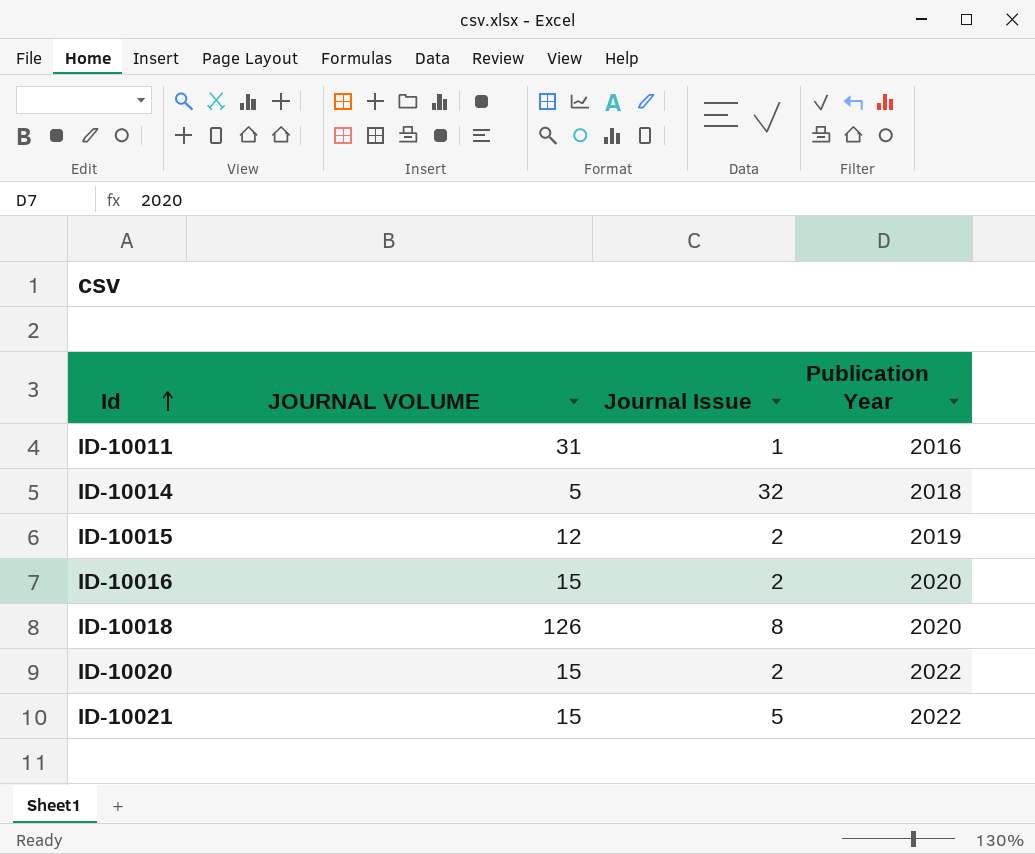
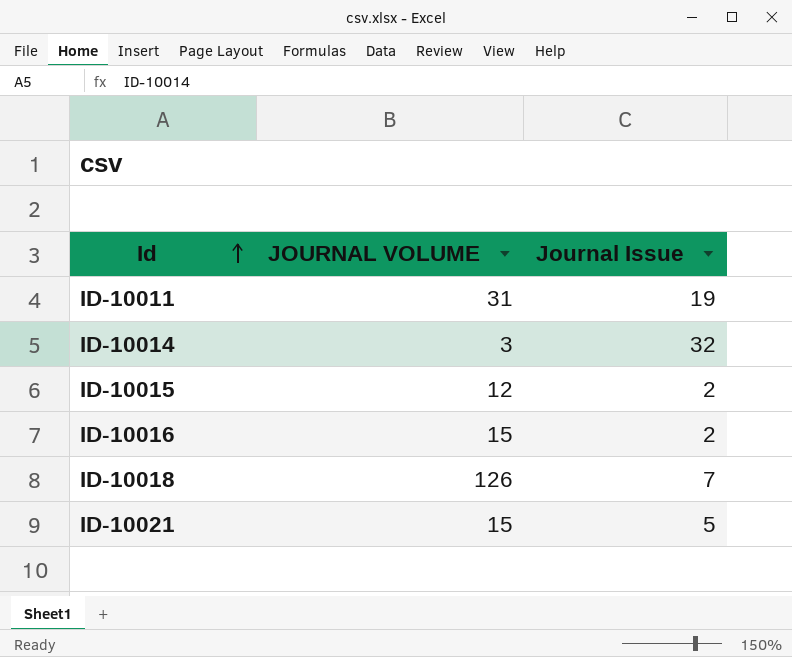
column Publication Year | position: 4 -> none
row ID-10020: 15 | 2 | 2022 -> none
ID-10011 | Journal Issue: 1 -> 19
ID-10014 | JOURNAL VOLUME: 5 -> 3
ID-10018 | Journal Issue: 8 -> 7

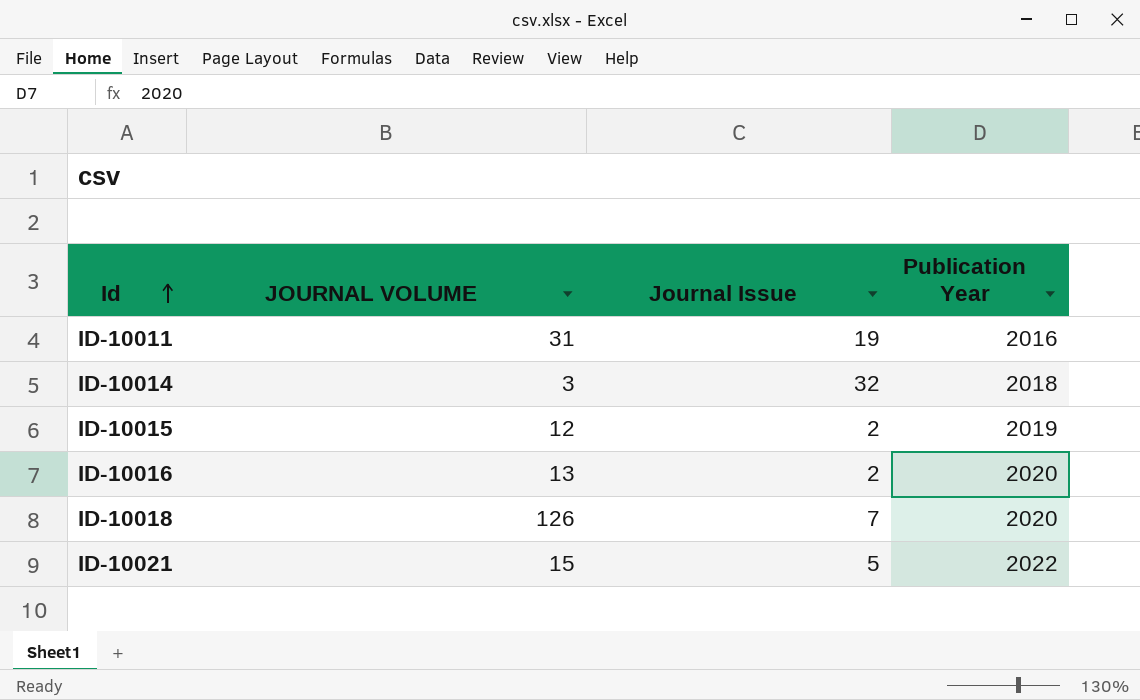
column Publication Year | position: none -> 4
ID-10016 | JOURNAL VOLUME: 15 -> 13

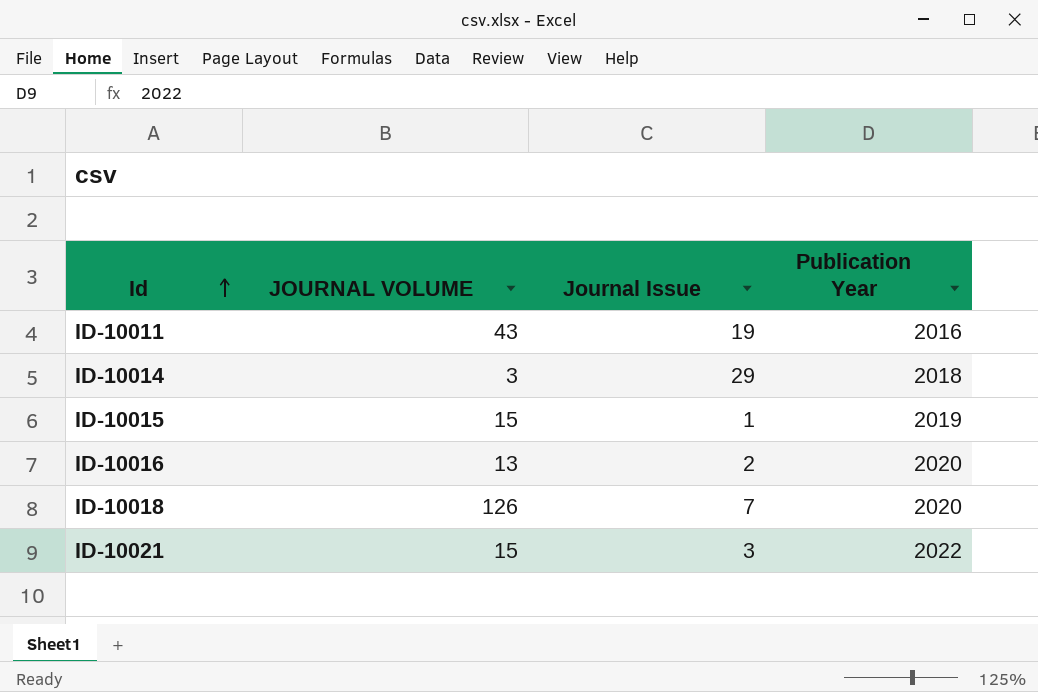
ID-10011 | JOURNAL VOLUME: 31 -> 43
ID-10014 | Journal Issue: 32 -> 29
ID-10015 | JOURNAL VOLUME: 12 -> 15
ID-10015 | Journal Issue: 2 -> 1
ID-10021 | Journal Issue: 5 -> 3

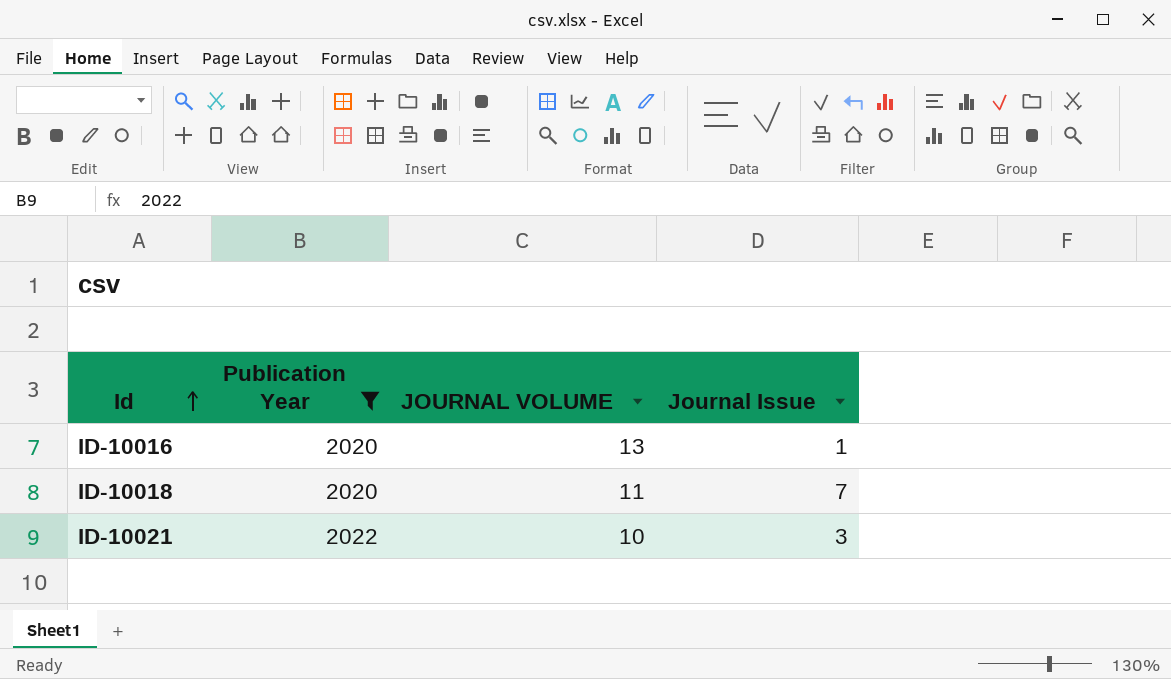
filter: none -> Publication Year >= 2020
column Publication Year | position: 4 -> 2
ID-10016 | Journal Issue: 2 -> 1
ID-10018 | JOURNAL VOLUME: 126 -> 11
ID-10021 | JOURNAL VOLUME: 15 -> 10

